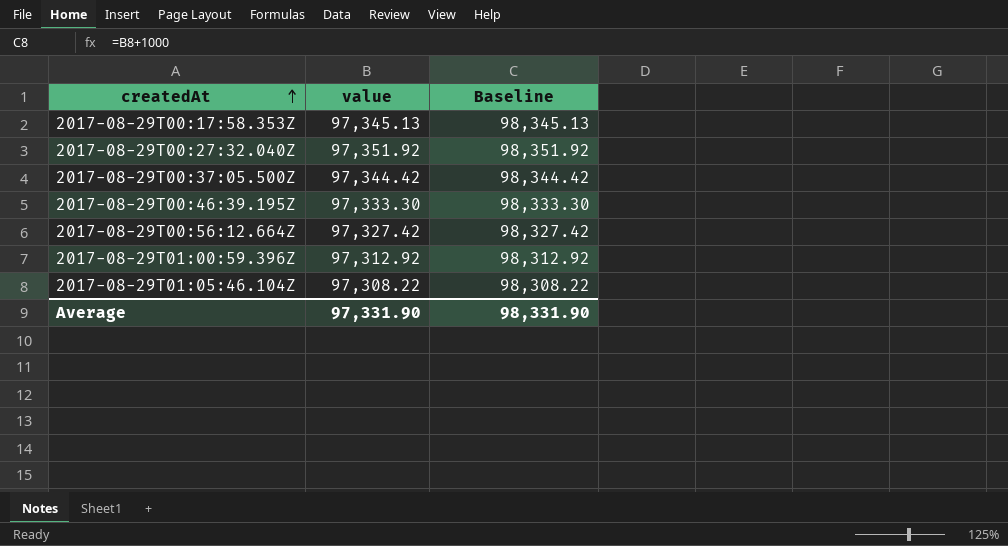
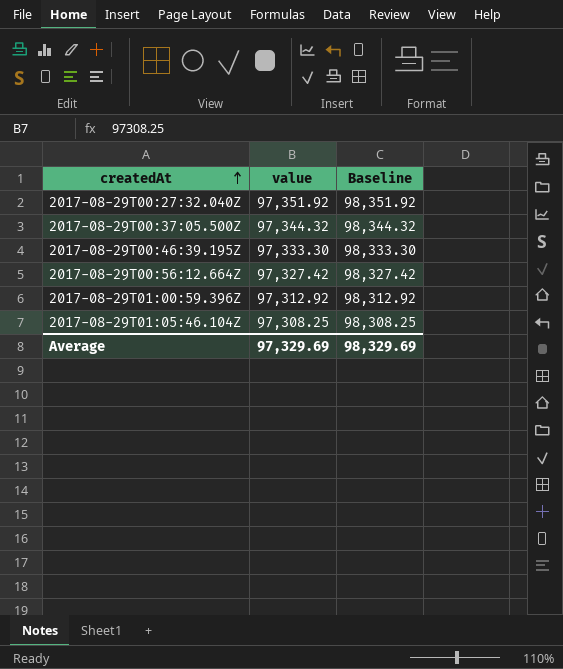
row 2017-08-29T00:17:58.353Z: 97,345.13 | 98,345.13 -> none
2017-08-29T00:37:05.500Z | value: 97,344.42 -> 97,344.32
2017-08-29T00:37:05.500Z | Baseline: 98,344.42 -> 98,344.32
2017-08-29T01:05:46.104Z | value: 97,308.22 -> 97,308.25
2017-08-29T01:05:46.104Z | Baseline: 98,308.22 -> 98,308.25
Average | value: 97,331.90 -> 97,329.69
Average | Baseline: 98,331.90 -> 98,329.69

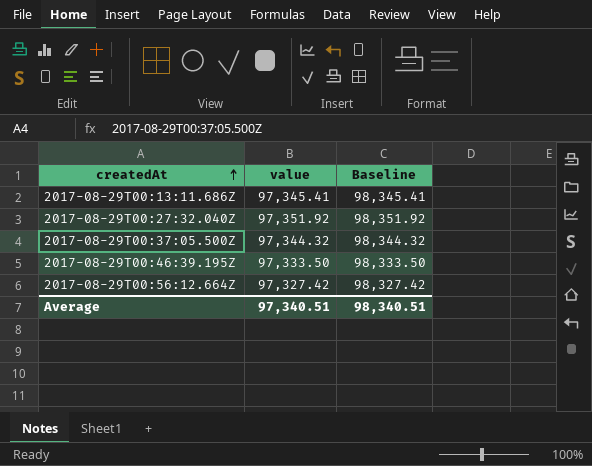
row 2017-08-29T01:00:59.396Z: 97,312.92 | 98,312.92 -> none
row 2017-08-29T01:05:46.104Z: 97,308.25 | 98,308.25 -> none
row 2017-08-29T00:13:11.686Z: none -> 97,345.41 | 98,345.41
2017-08-29T00:46:39.195Z | value: 97,333.30 -> 97,333.50
2017-08-29T00:46:39.195Z | Baseline: 98,333.30 -> 98,333.50
Average | value: 97,329.69 -> 97,340.51
Average | Baseline: 98,329.69 -> 98,340.51

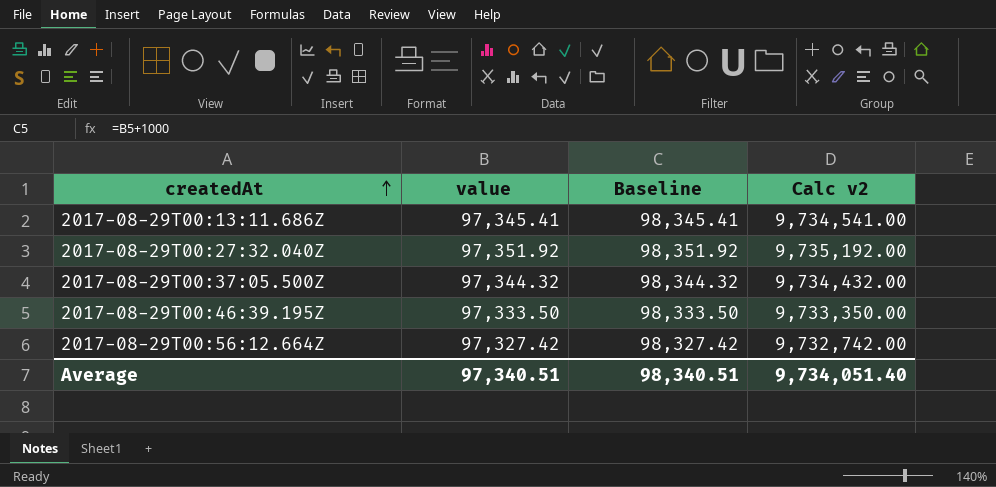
column Calc v2 | formula: none -> [value] * 100

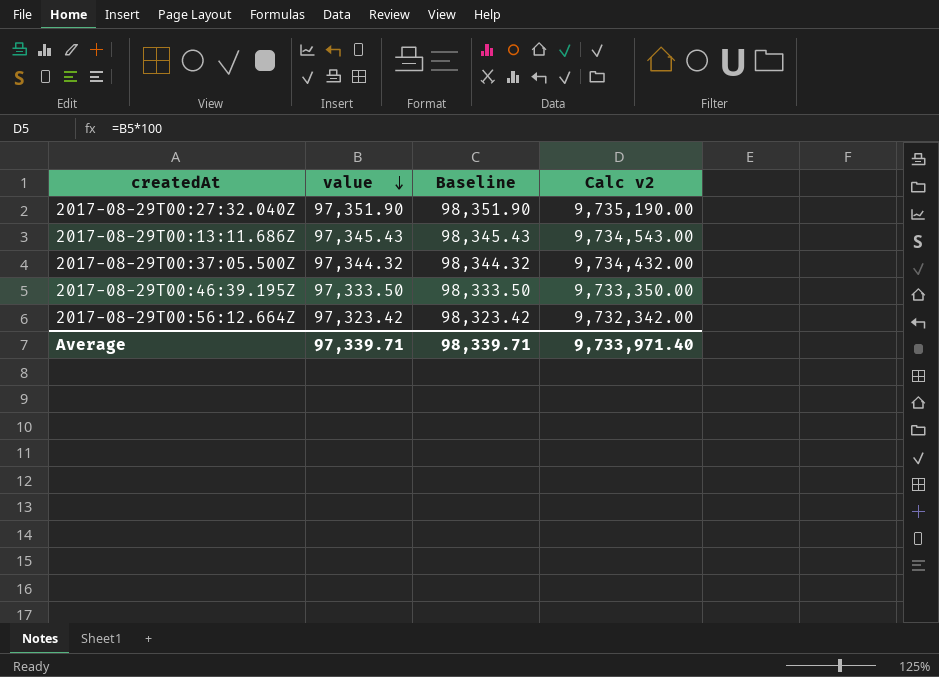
row order: createdAt ascending -> value descending
2017-08-29T00:27:32.040Z | value: 97,351.92 -> 97,351.90
2017-08-29T00:27:32.040Z | Baseline: 98,351.92 -> 98,351.90
2017-08-29T00:27:32.040Z | Calc v2: 9,735,192.00 -> 9,735,190.00
2017-08-29T00:13:11.686Z | value: 97,345.41 -> 97,345.43
2017-08-29T00:13:11.686Z | Baseline: 98,345.41 -> 98,345.43
2017-08-29T00:13:11.686Z | Calc v2: 9,734,541.00 -> 9,734,543.00
2017-08-29T00:56:12.664Z | value: 97,327.42 -> 97,323.42
2017-08-29T00:56:12.664Z | Baseline: 98,327.42 -> 98,323.42
2017-08-29T00:56:12.664Z | Calc v2: 9,732,742.00 -> 9,732,342.00
Average | value: 97,340.51 -> 97,339.71
Average | Baseline: 98,340.51 -> 98,339.71
Average | Calc v2: 9,734,051.40 -> 9,733,971.40

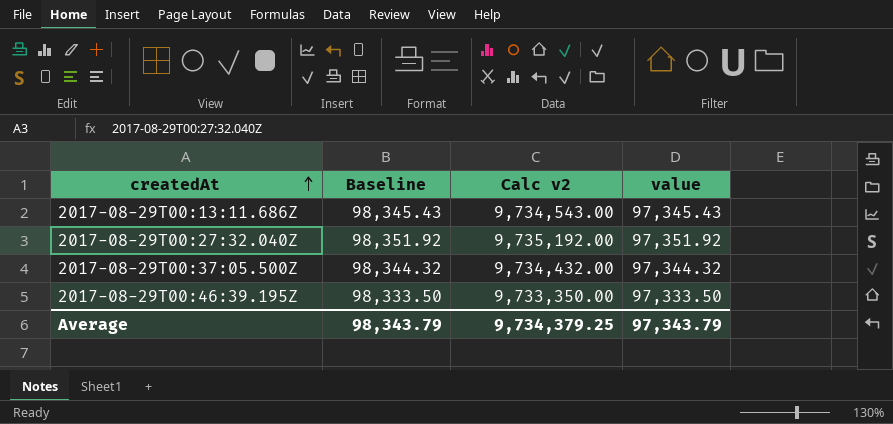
row order: value descending -> createdAt ascending
column value | position: 2 -> 4
row 2017-08-29T00:56:12.664Z: 97,323.42 | 98,323.42 | 9,732,342.00 -> none
2017-08-29T00:27:32.040Z | Baseline: 98,351.90 -> 98,351.92
2017-08-29T00:27:32.040Z | Calc v2: 9,735,190.00 -> 9,735,192.00
2017-08-29T00:27:32.040Z | value: 97,351.90 -> 97,351.92
Average | Baseline: 98,339.71 -> 98,343.79
Average | Calc v2: 9,733,971.40 -> 9,734,379.25
Average | value: 97,339.71 -> 97,343.79

